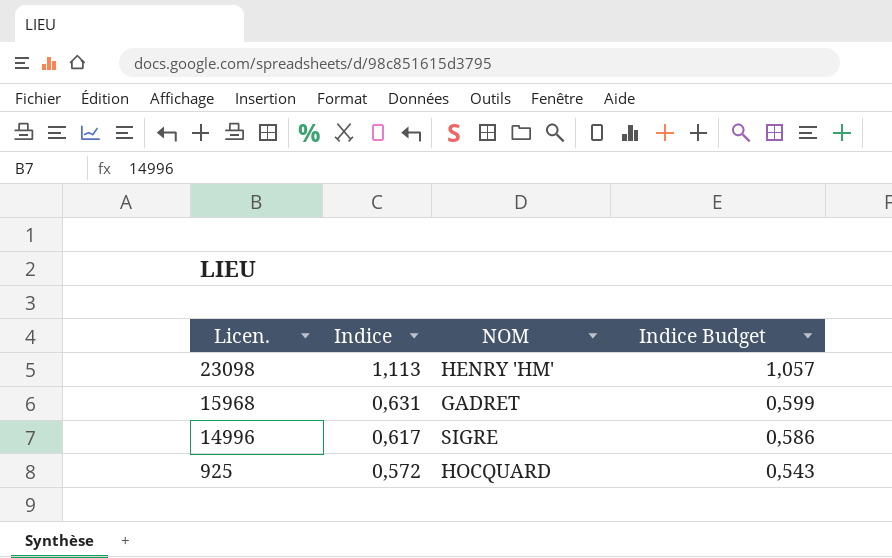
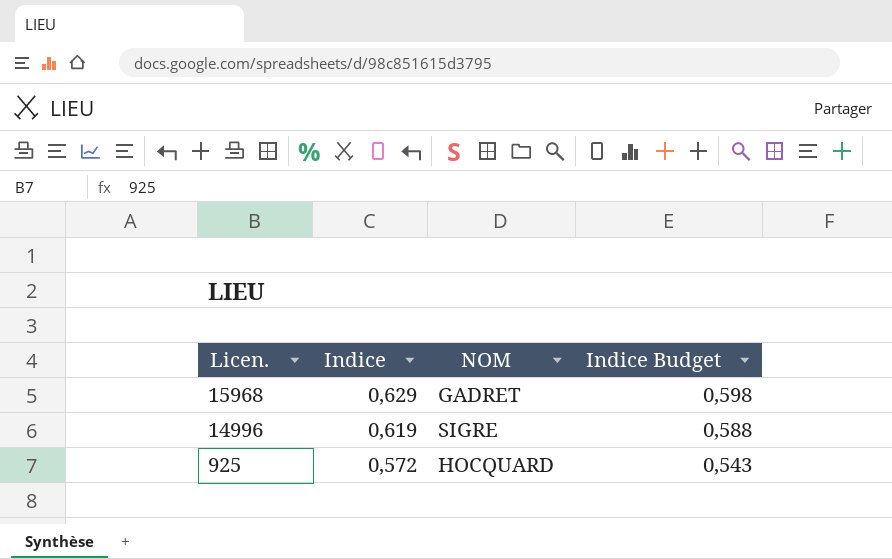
row 23098: 1,113 | HENRY 'HM' | 1,057 -> none
15968 | Indice: 0,631 -> 0,629
15968 | Indice Budget: 0,599 -> 0,598
14996 | Indice: 0,617 -> 0,619
14996 | Indice Budget: 0,586 -> 0,588

